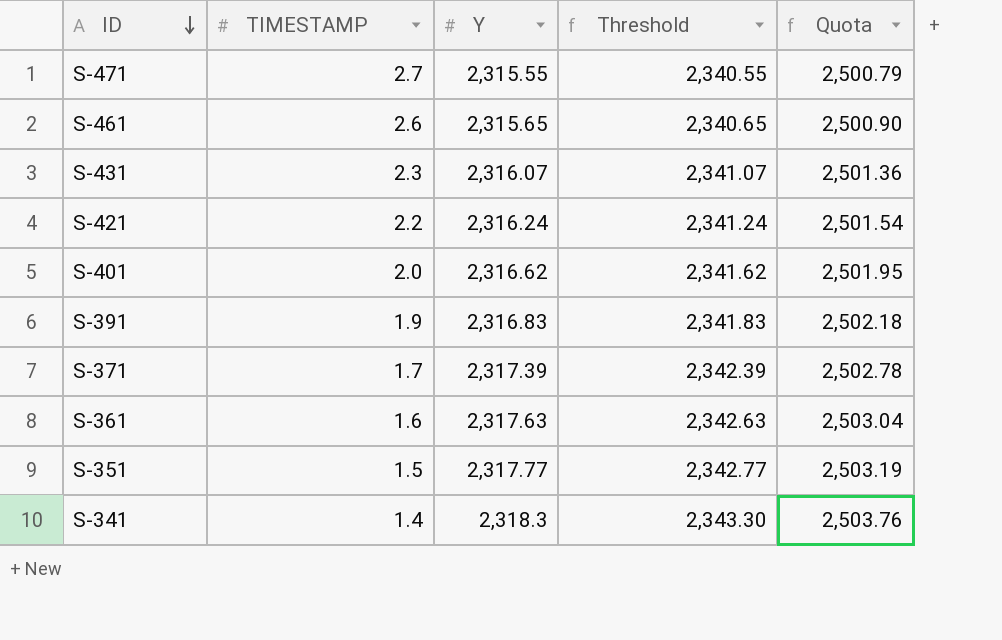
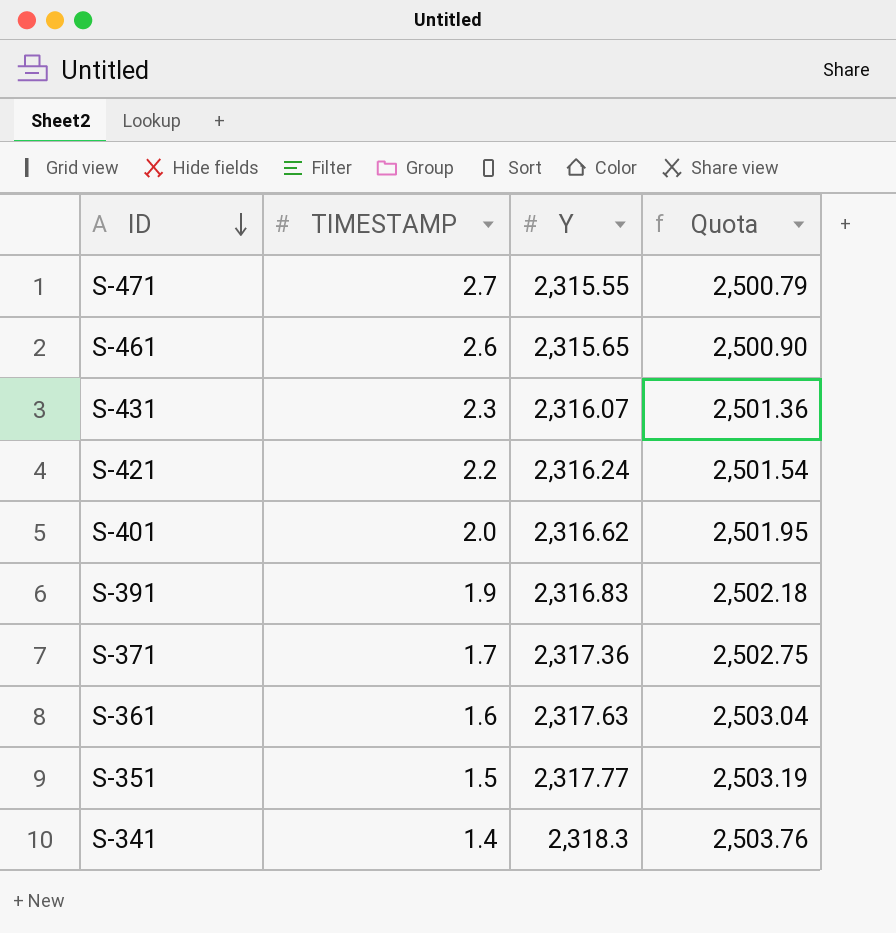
column Threshold | formula: [Y] + 25 -> none
S-371 | Y: 2,317.39 -> 2,317.36
S-371 | Quota: 2,502.78 -> 2,502.75

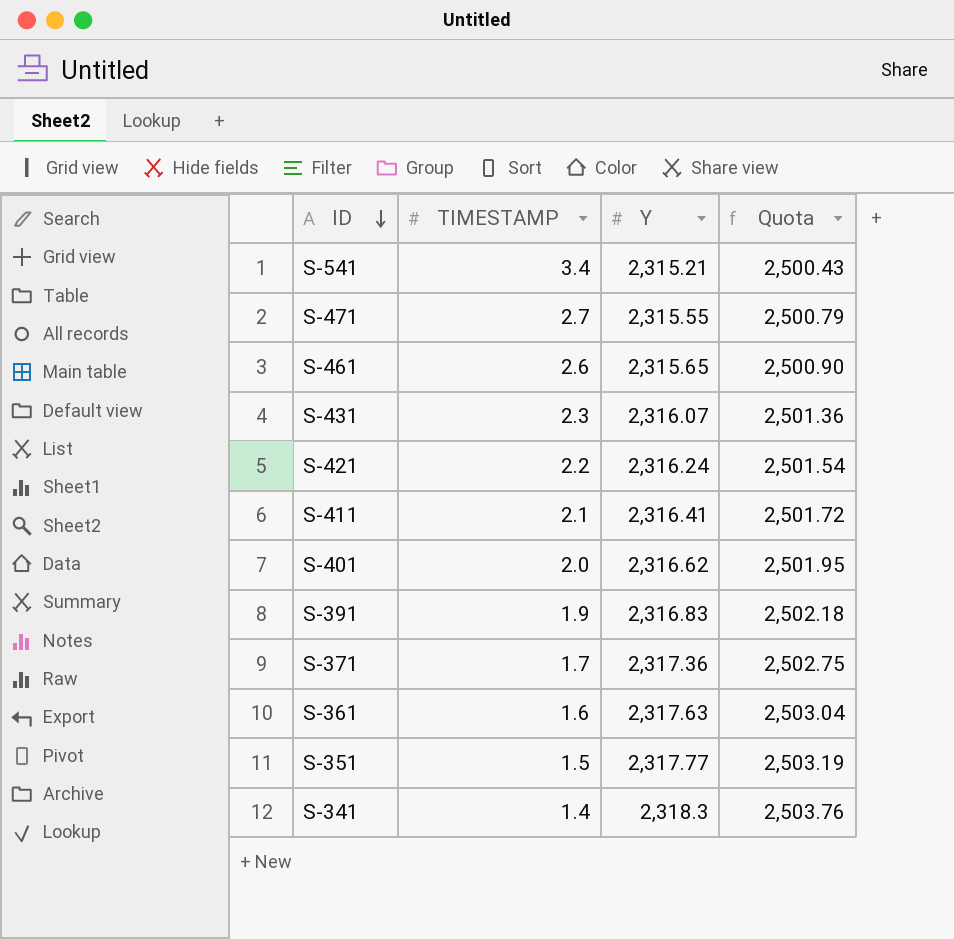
row S-541: none -> 3.4 | 2,315.21 | 2,500.43
row S-411: none -> 2.1 | 2,316.41 | 2,501.72

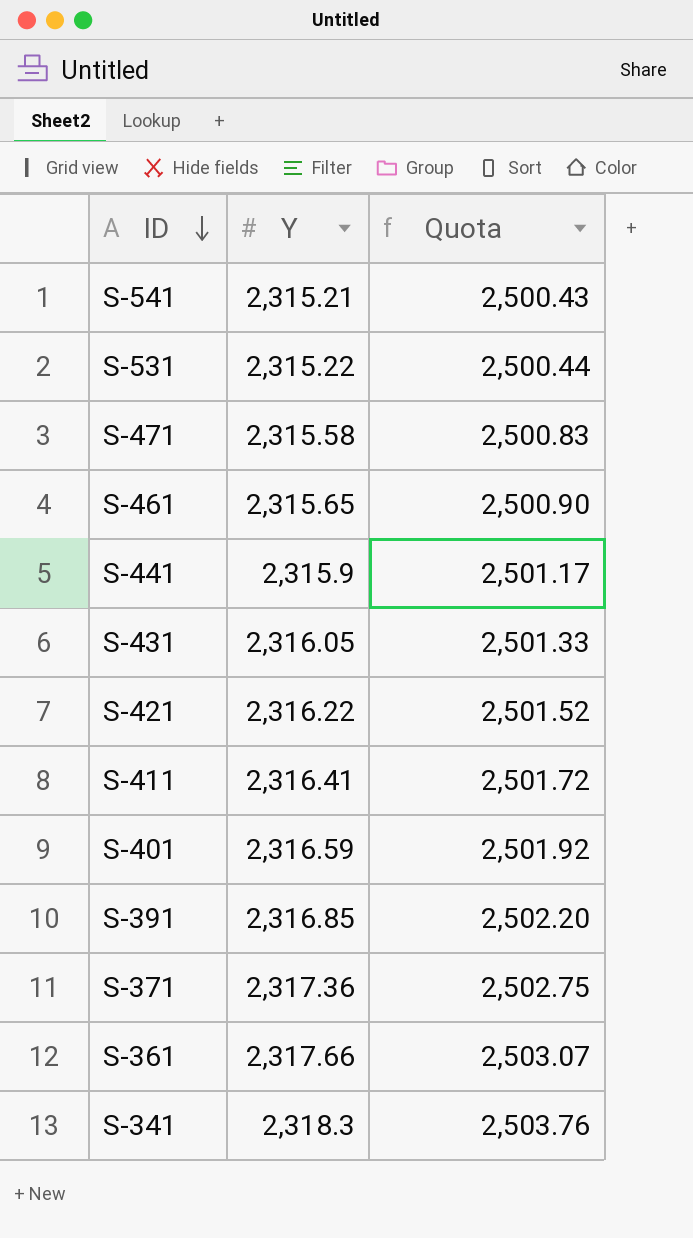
column TIMESTAMP | position: 2 -> none
row S-351: 1.5 | 2,317.77 | 2,503.19 -> none
row S-531: none -> 2,315.22 | 2,500.44
S-471 | Y: 2,315.55 -> 2,315.58
S-471 | Quota: 2,500.79 -> 2,500.83
row S-441: none -> 2,315.9 | 2,501.17
S-431 | Y: 2,316.07 -> 2,316.05
S-431 | Quota: 2,501.36 -> 2,501.33
S-421 | Y: 2,316.24 -> 2,316.22
S-421 | Quota: 2,501.54 -> 2,501.52
S-401 | Y: 2,316.62 -> 2,316.59
S-401 | Quota: 2,501.95 -> 2,501.92
S-391 | Y: 2,316.83 -> 2,316.85
S-391 | Quota: 2,502.18 -> 2,502.20
S-361 | Y: 2,317.63 -> 2,317.66
S-361 | Quota: 2,503.04 -> 2,503.07

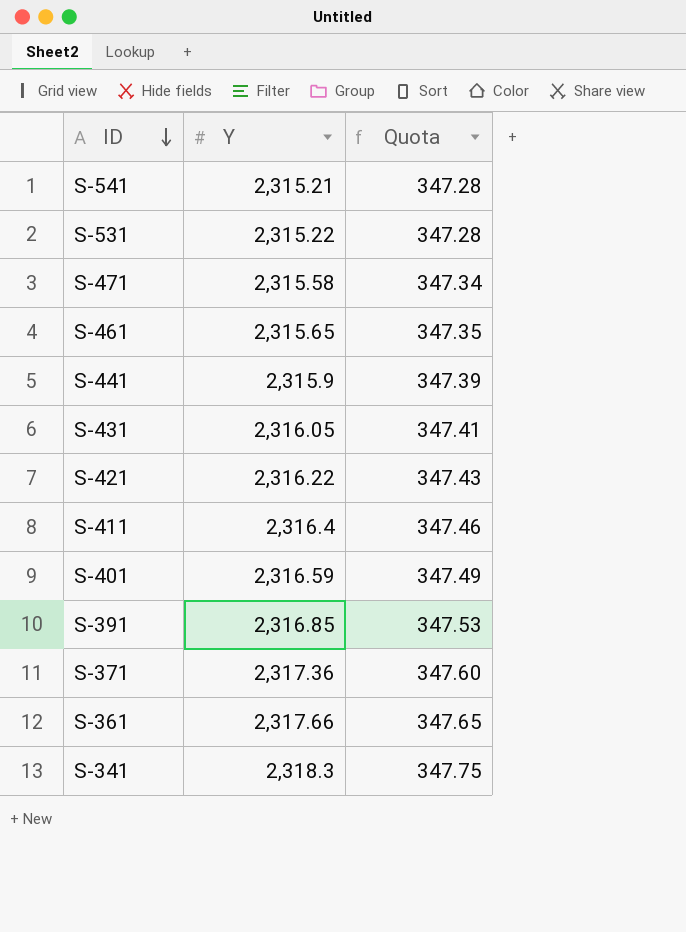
column Quota | formula: [Y] * 1.08 -> [Y] * 0.15
S-411 | Y: 2,316.41 -> 2,316.4

